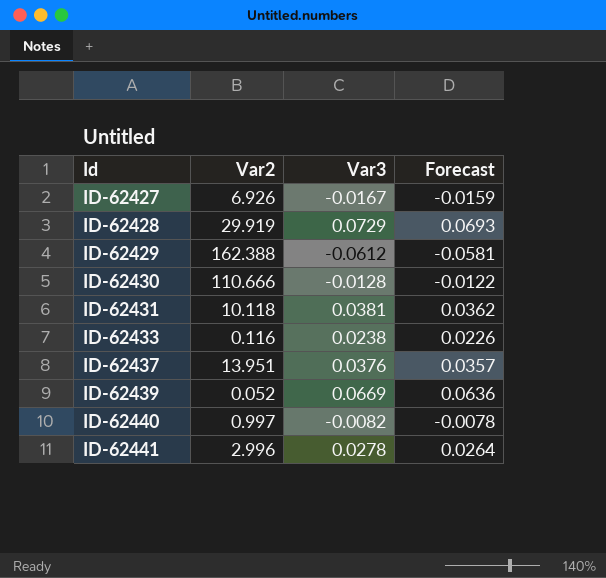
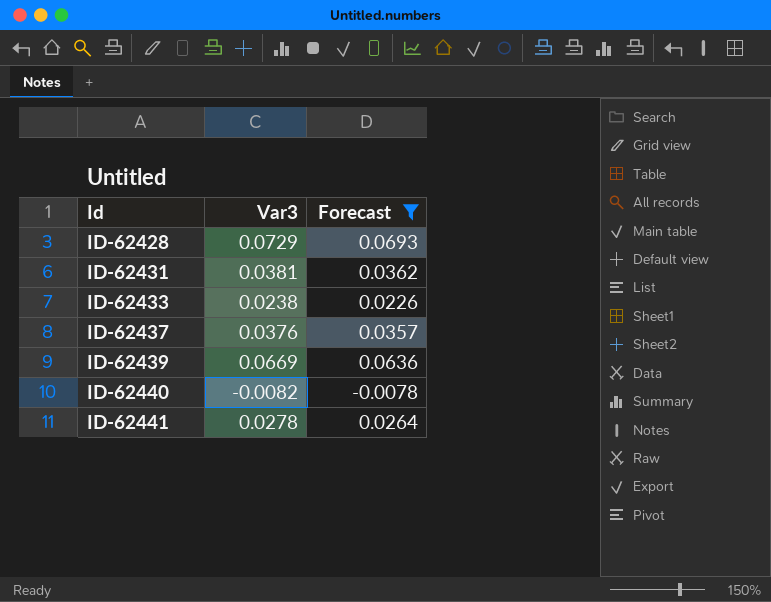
filter: none -> Forecast >= -0.0078
column Var2 | position: 2 -> none

